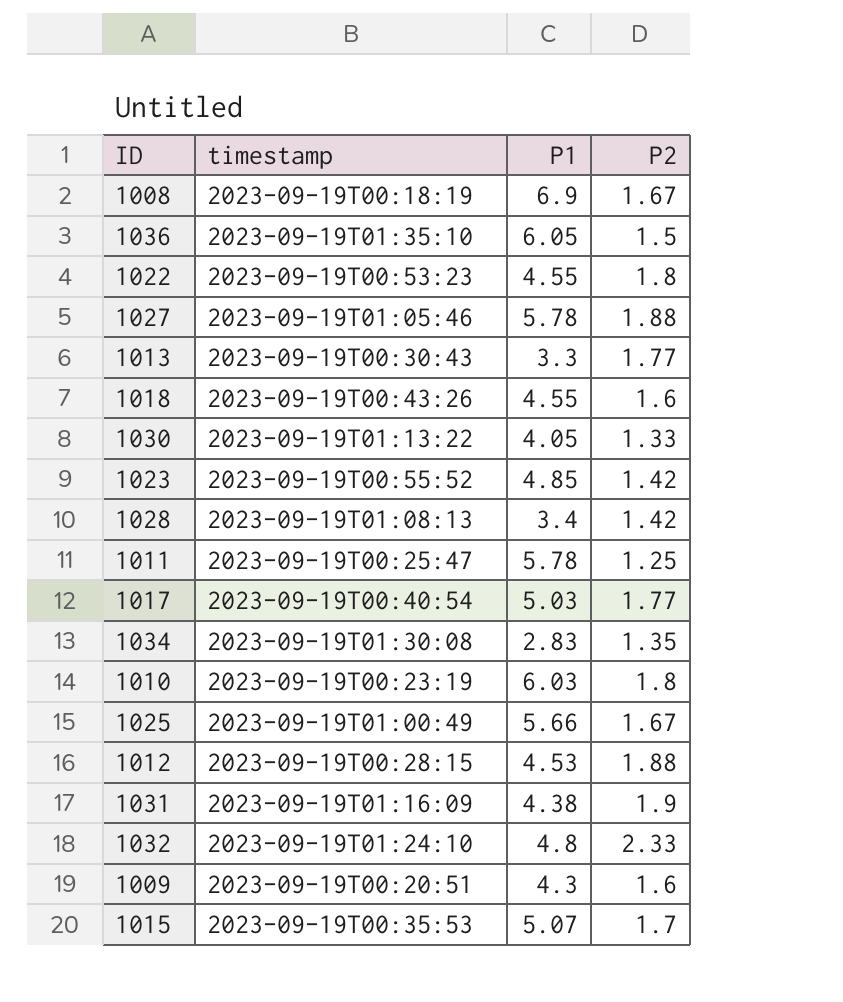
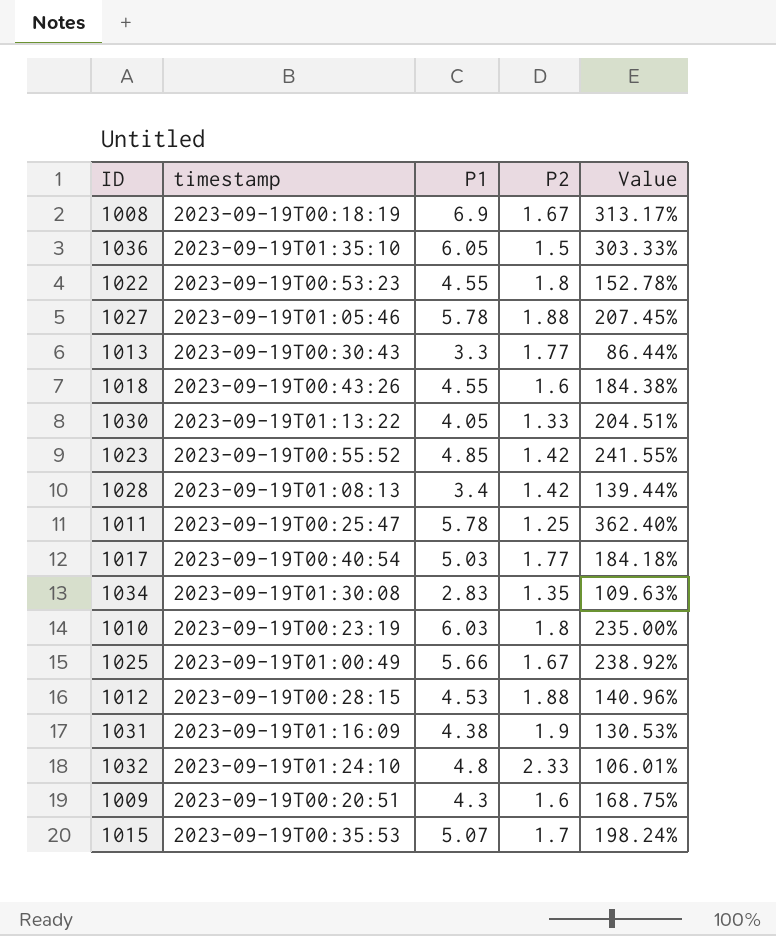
column Value | formula: none -> ([P1] - [P2]) / [P2]

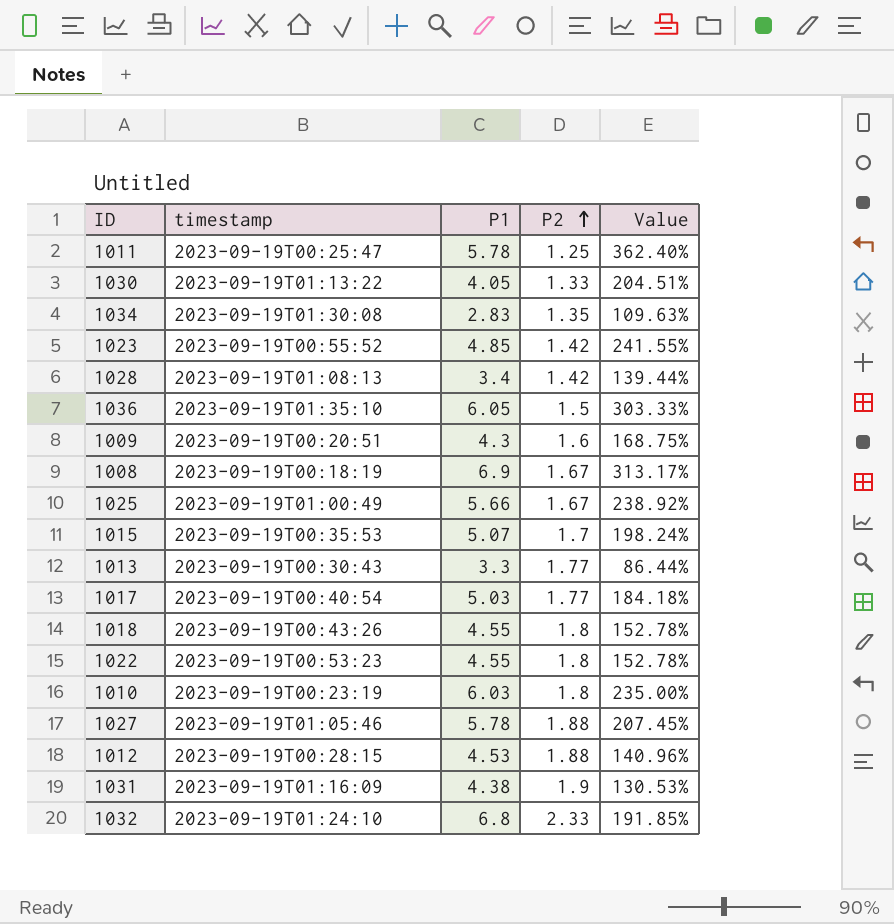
row order: none -> P2 ascending
1018 | P2: 1.6 -> 1.8
1018 | Value: 184.38% -> 152.78%
1032 | P1: 4.8 -> 6.8
1032 | Value: 106.01% -> 191.85%

